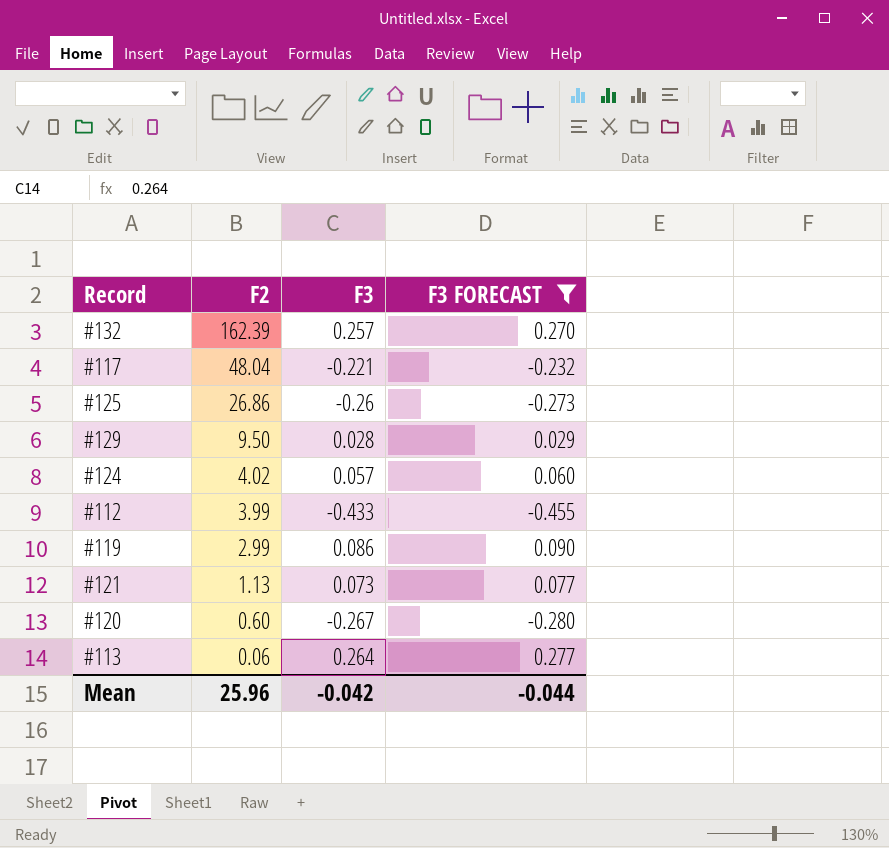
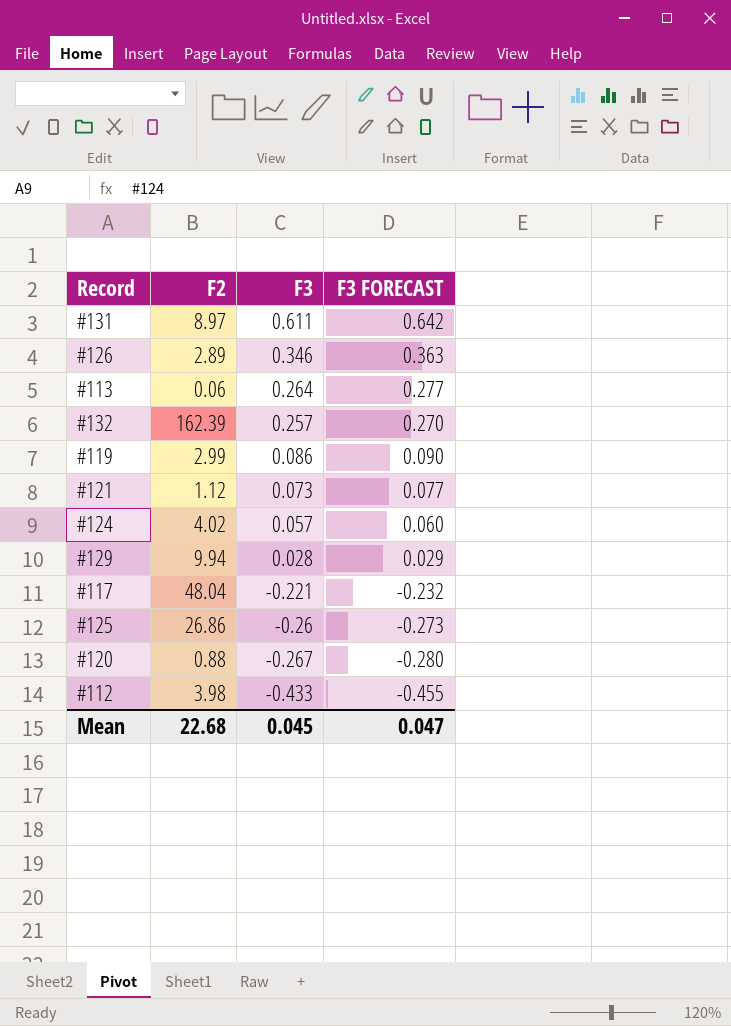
filter: F3 FORECAST <= 0.277 -> none
row order: F2 descending -> F3 descending
#121 | F2: 1.13 -> 1.12
#129 | F2: 9.50 -> 9.94
#120 | F2: 0.60 -> 0.88
#112 | F2: 3.99 -> 3.98
Mean | F2: 25.96 -> 22.68
Mean | F3: -0.042 -> 0.045
Mean | F3 FORECAST: -0.044 -> 0.047

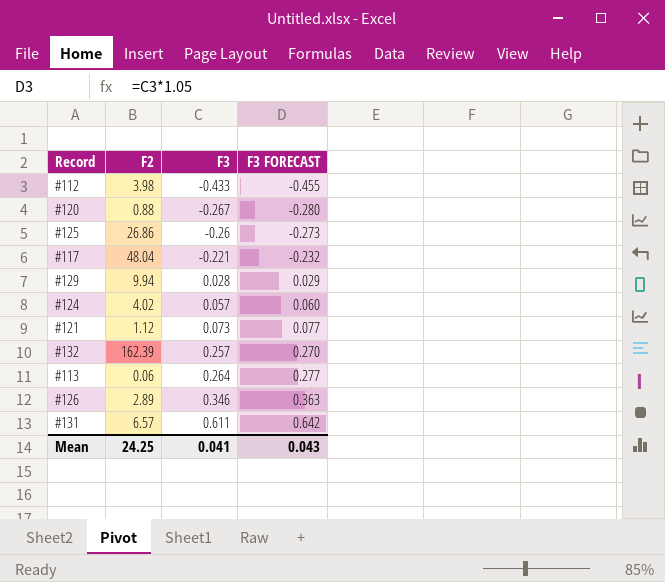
row order: F3 descending -> F3 ascending
row #119: 2.99 | 0.086 | 0.090 -> none
#131 | F2: 8.97 -> 6.57
Mean | F2: 22.68 -> 24.25
Mean | F3: 0.045 -> 0.041
Mean | F3 FORECAST: 0.047 -> 0.043

